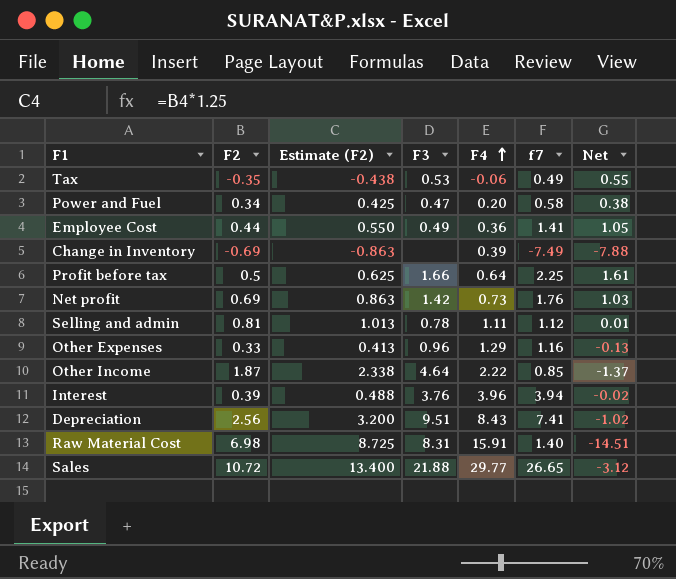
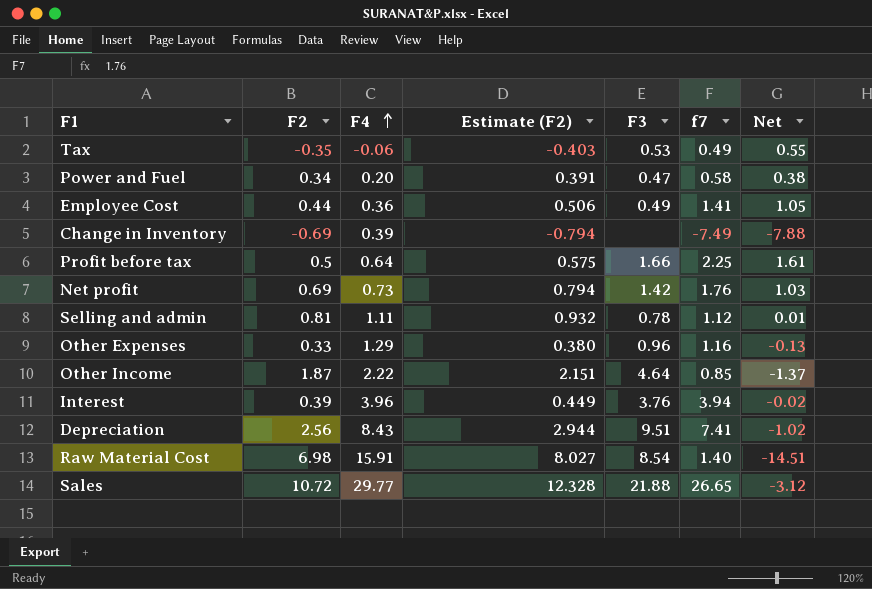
column F4 | position: 5 -> 3
column Estimate (F2) | formula: [F2] * 1.25 -> [F2] * 1.15
Raw Material Cost | F3: 8.31 -> 8.54

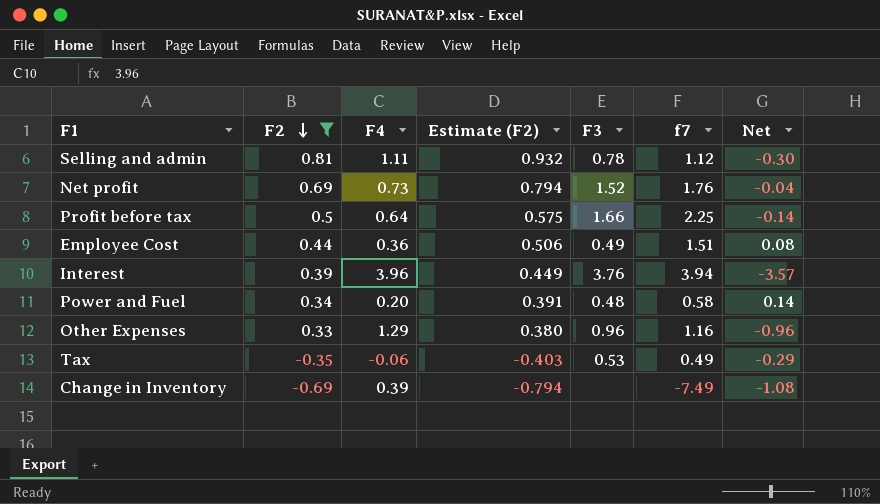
filter: none -> F2 <= 0.81
row order: F4 ascending -> F2 descending
column Net | formula: [f7] - [F4] -> [F2] - [F4]
Net profit | F3: 1.42 -> 1.52
Employee Cost | f7: 1.41 -> 1.51
Power and Fuel | F3: 0.47 -> 0.48

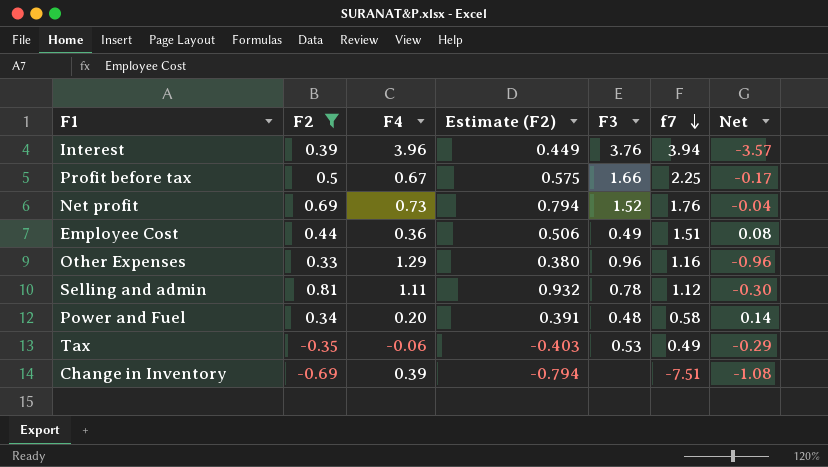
row order: F2 descending -> f7 descending
Profit before tax | F4: 0.64 -> 0.67
Profit before tax | Net: -0.14 -> -0.17
Change in Inventory | f7: -7.49 -> -7.51

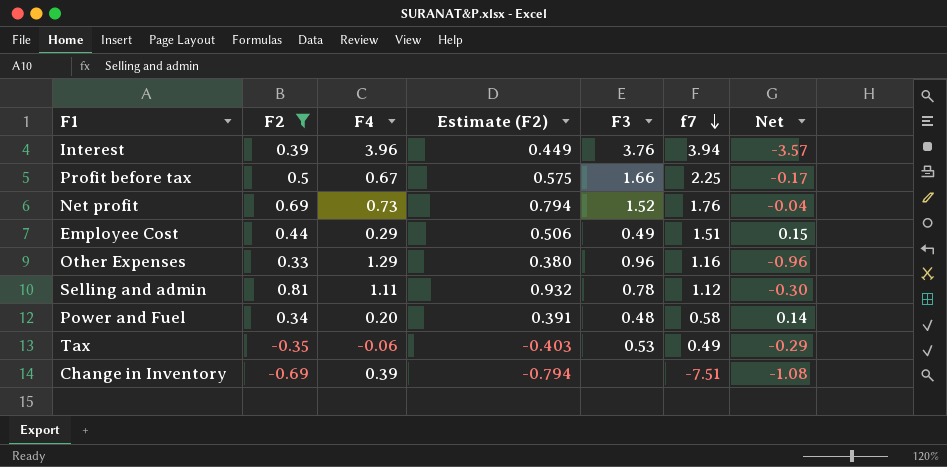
Employee Cost | F4: 0.36 -> 0.29
Employee Cost | Net: 0.08 -> 0.15

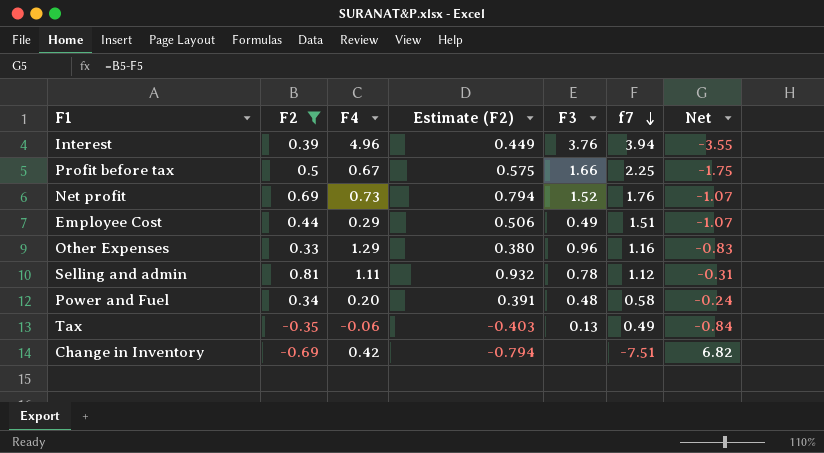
column Net | formula: [F2] - [F4] -> [F2] - [f7]
Interest | F4: 3.96 -> 4.96
Tax | F3: 0.53 -> 0.13
Change in Inventory | F4: 0.39 -> 0.42

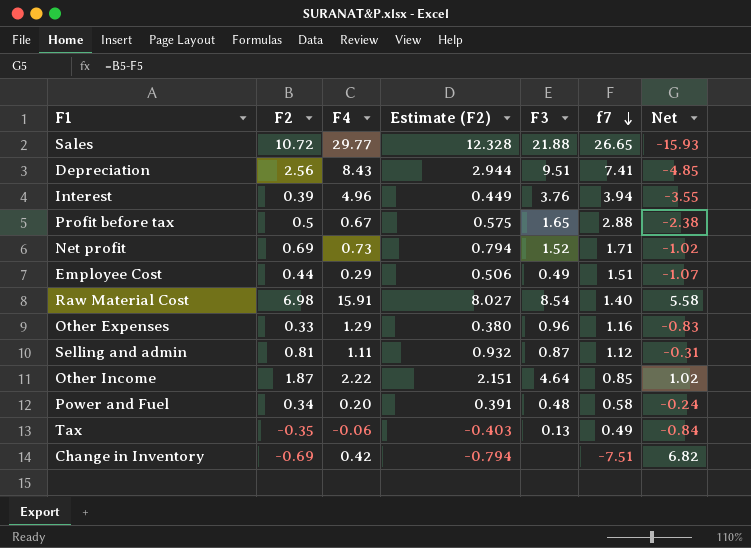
filter: F2 <= 0.81 -> none
Profit before tax | F3: 1.66 -> 1.65
Profit before tax | f7: 2.25 -> 2.88
Profit before tax | Net: -1.75 -> -2.38
Net profit | f7: 1.76 -> 1.71
Net profit | Net: -1.07 -> -1.02
Selling and admin | F3: 0.78 -> 0.87

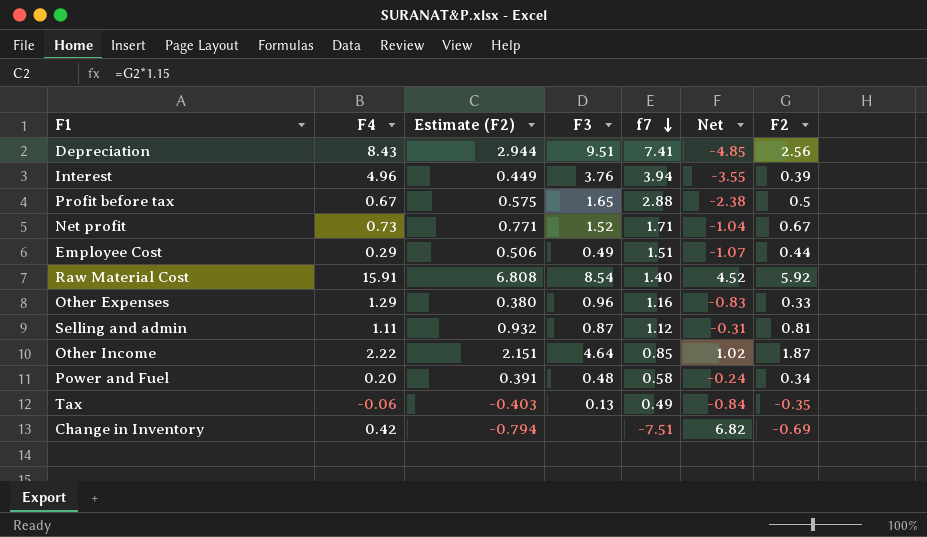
column F2 | position: 2 -> 7
row Sales: 10.72 | 29.77 | 12.328 | 21.88 | 26.65 | -15.93 -> none
Net profit | Estimate (F2): 0.794 -> 0.771
Net profit | Net: -1.02 -> -1.04
Net profit | F2: 0.69 -> 0.67
Raw Material Cost | Estimate (F2): 8.027 -> 6.808
Raw Material Cost | Net: 5.58 -> 4.52
Raw Material Cost | F2: 6.98 -> 5.92

